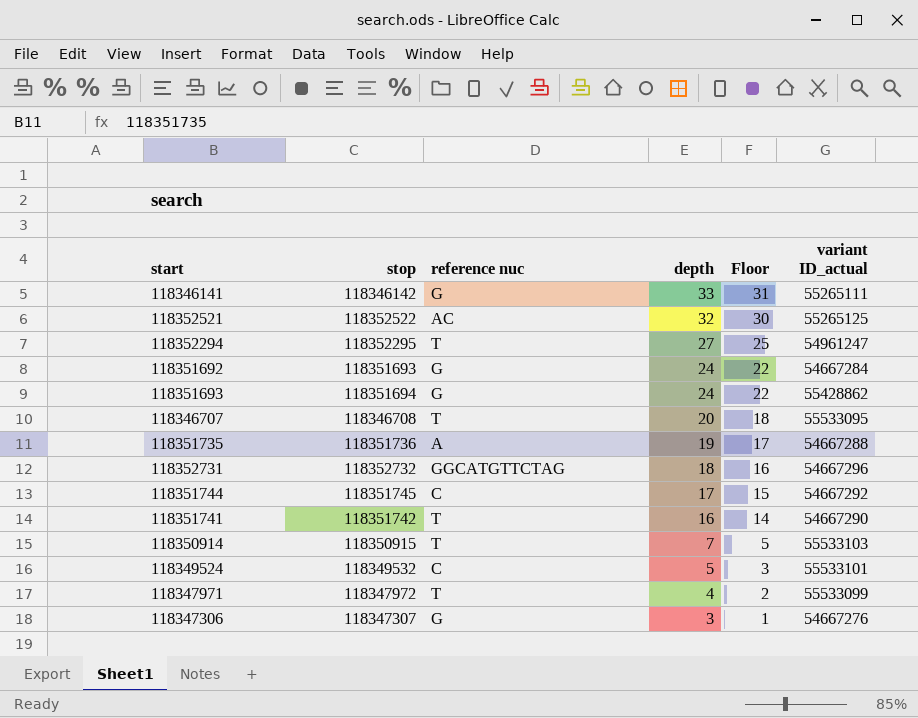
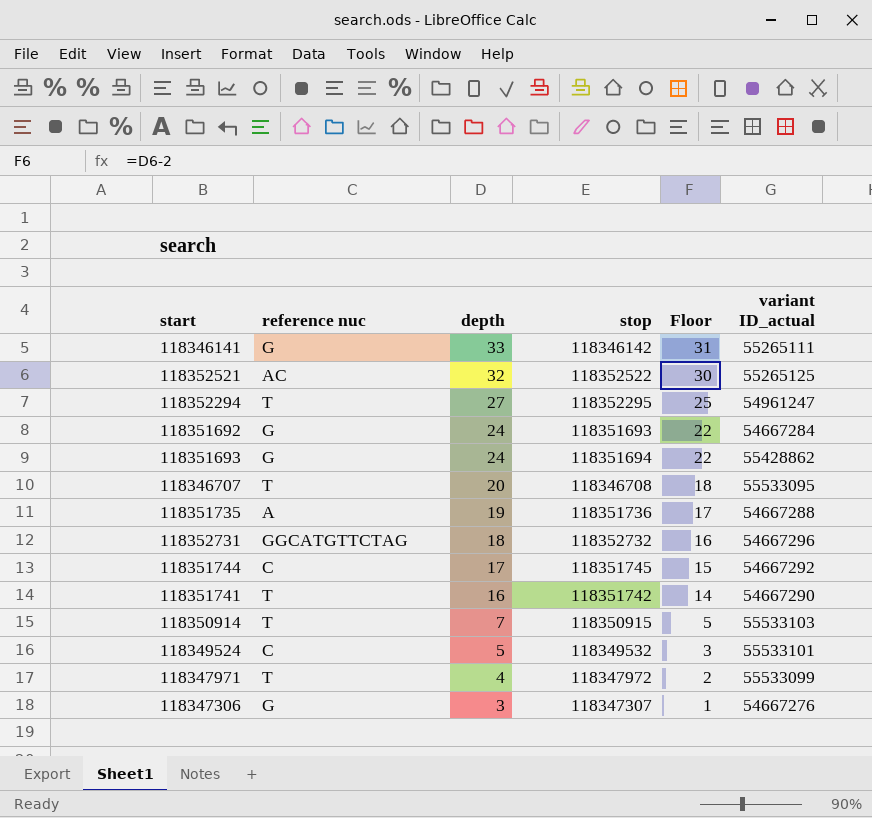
column stop | position: 2 -> 4

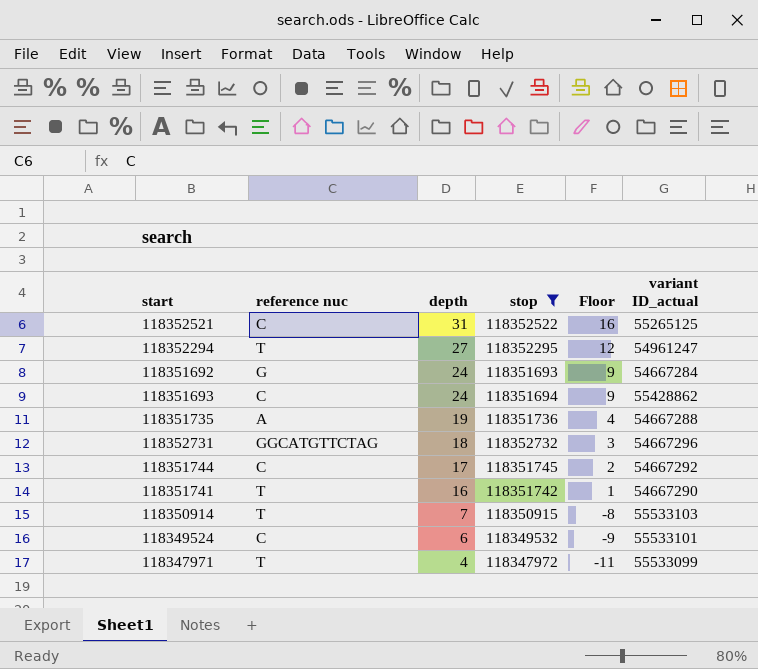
filter: none -> stop >= 118347972
column Floor | formula: [depth] - 2 -> [depth] - 15
118352521 | reference nuc: AC -> C
118352521 | depth: 32 -> 31
118351693 | reference nuc: G -> C
118349524 | depth: 5 -> 6

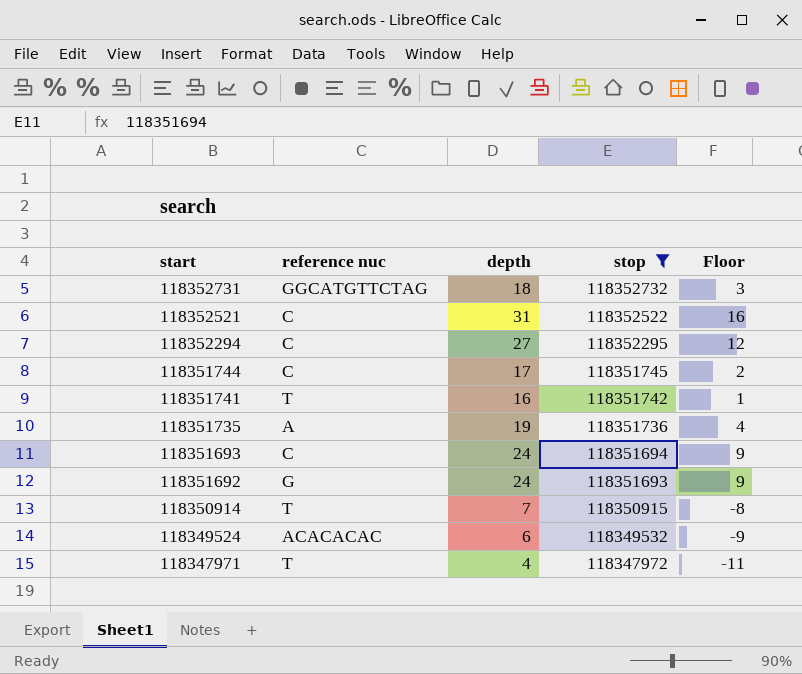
row order: depth descending -> start descending
column variant ID_actual | position: 6 -> none
118352294 | reference nuc: T -> C
118349524 | reference nuc: C -> ACACACAC

